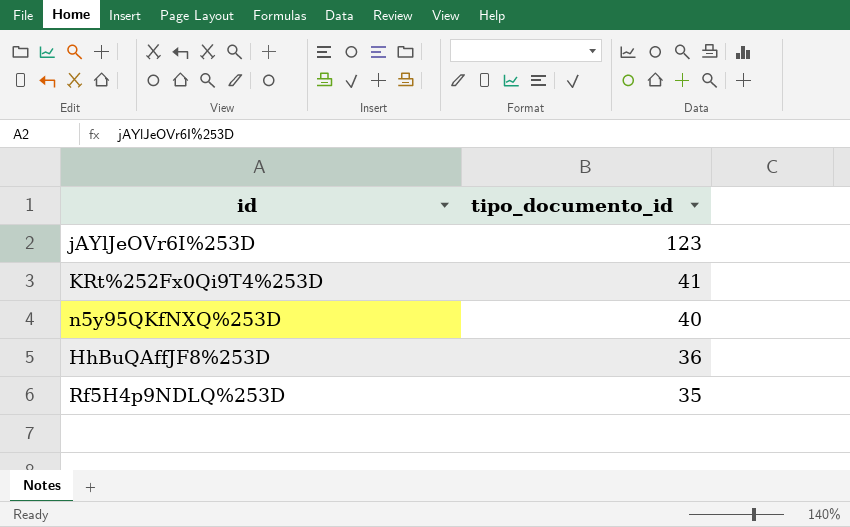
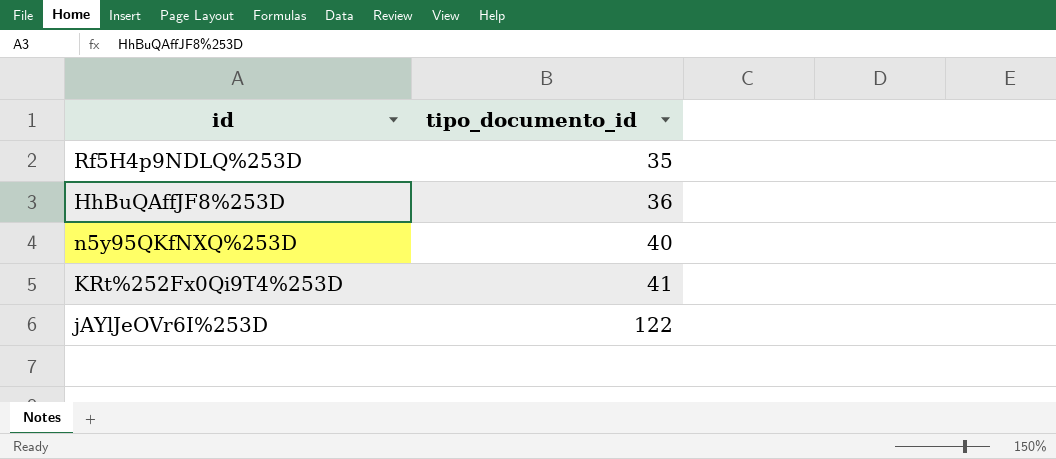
row order: tipo_documento_id descending -> tipo_documento_id ascending
jAYlJeOVr6I%253D | tipo_documento_id: 123 -> 122

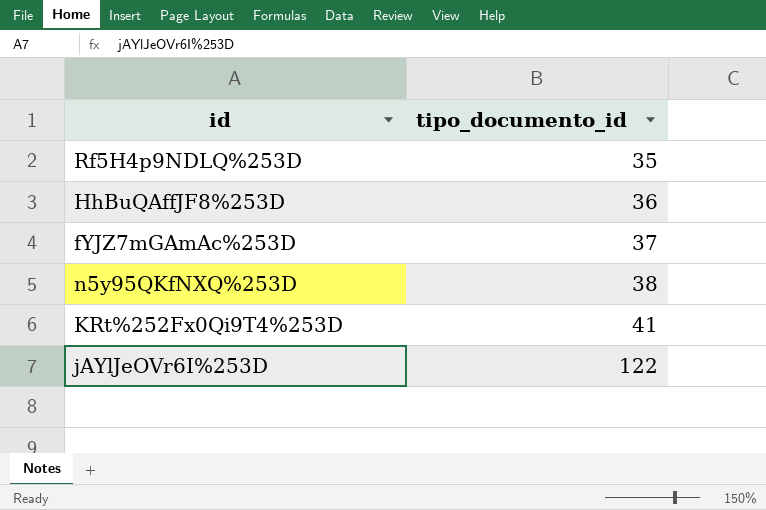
row fYJZ7mGAmAc%253D: none -> 37
n5y95QKfNXQ%253D | tipo_documento_id: 40 -> 38

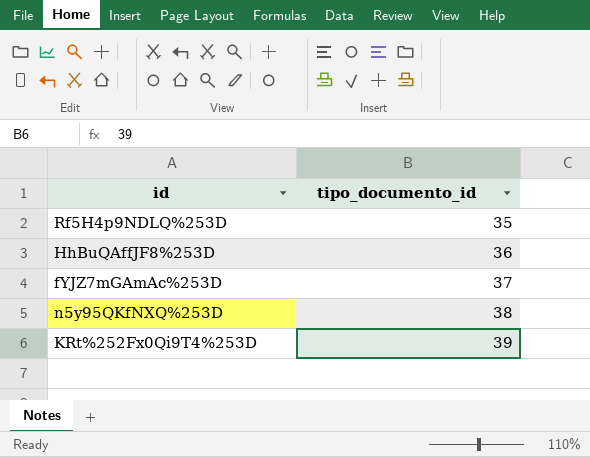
row jAYlJeOVr6I%253D: 122 -> none
KRt%252Fx0Qi9T4%253D | tipo_documento_id: 41 -> 39

